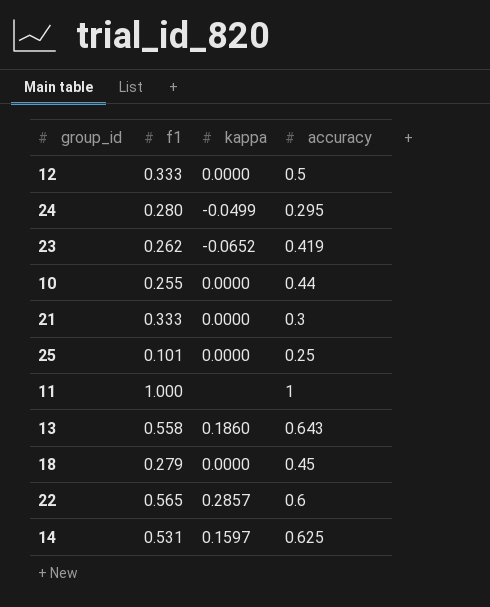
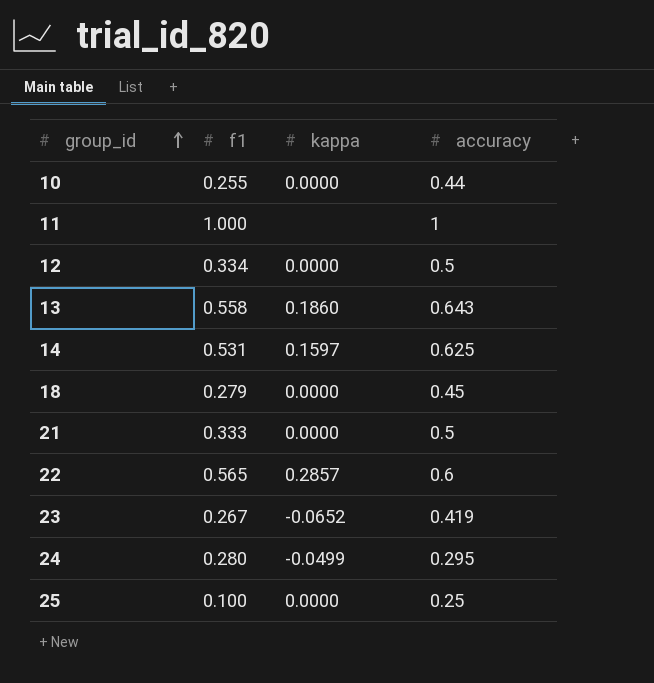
row order: none -> group_id ascending
12 | f1: 0.333 -> 0.334
21 | accuracy: 0.3 -> 0.5
23 | f1: 0.262 -> 0.267
25 | f1: 0.101 -> 0.100

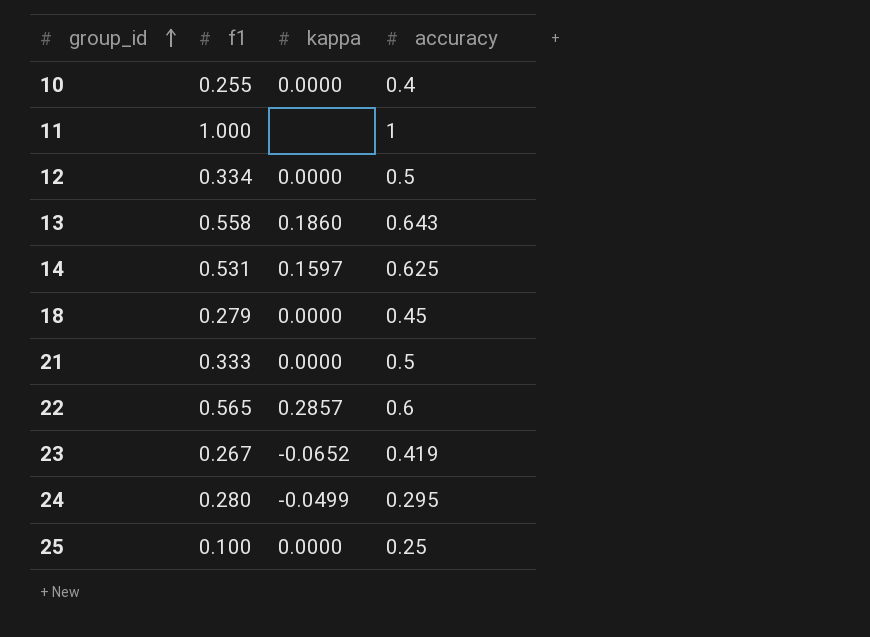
10 | accuracy: 0.44 -> 0.4

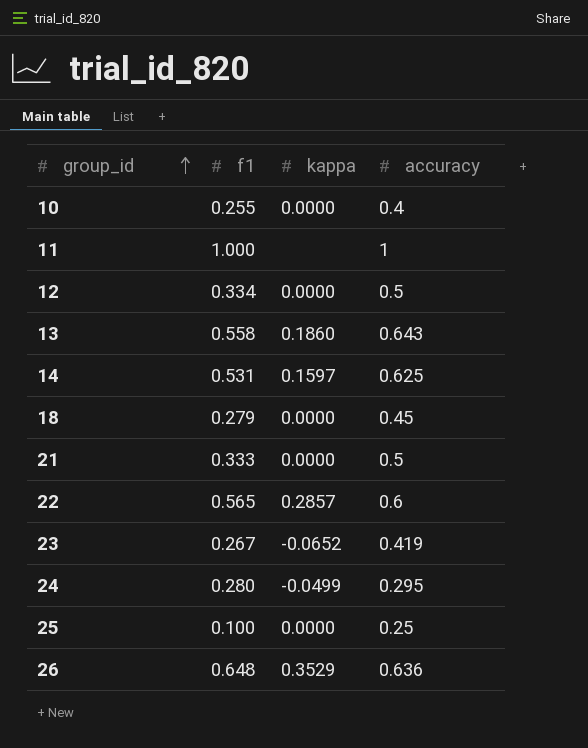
row 26: none -> 0.648 | 0.3529 | 0.636

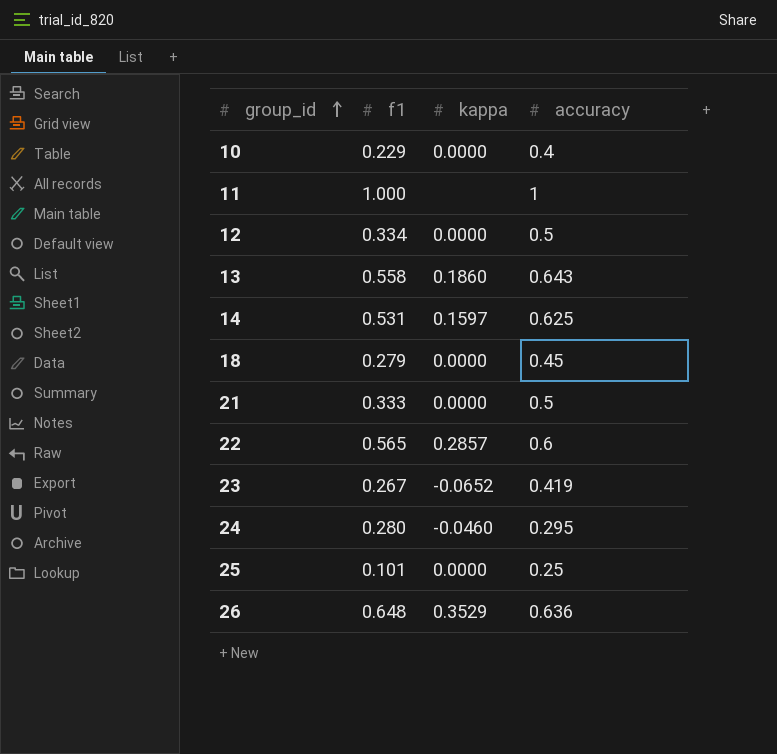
10 | f1: 0.255 -> 0.229
24 | kappa: -0.0499 -> -0.0460
25 | f1: 0.100 -> 0.101

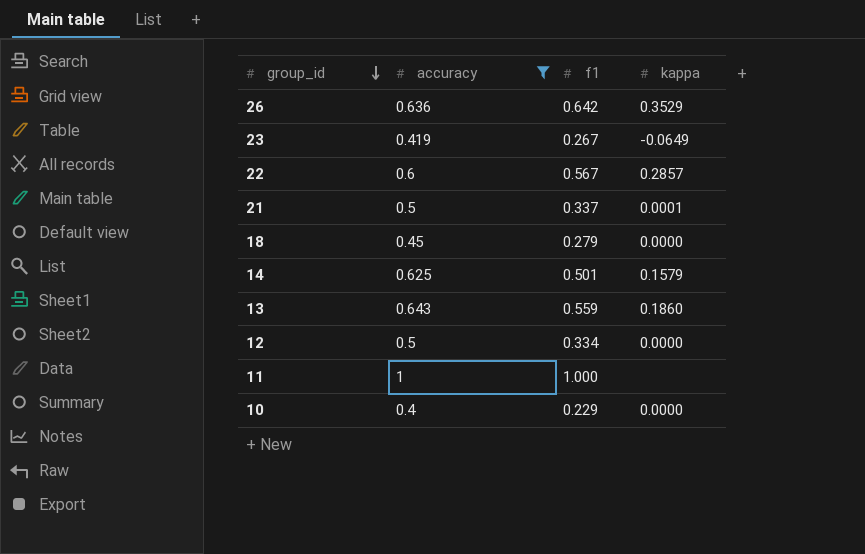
filter: none -> accuracy >= 0.4
row order: group_id ascending -> group_id descending
column accuracy | position: 4 -> 2
26 | f1: 0.648 -> 0.642
23 | kappa: -0.0652 -> -0.0649
22 | f1: 0.565 -> 0.567
21 | f1: 0.333 -> 0.337
21 | kappa: 0.0000 -> 0.0001
14 | f1: 0.531 -> 0.501
14 | kappa: 0.1597 -> 0.1579
13 | f1: 0.558 -> 0.559

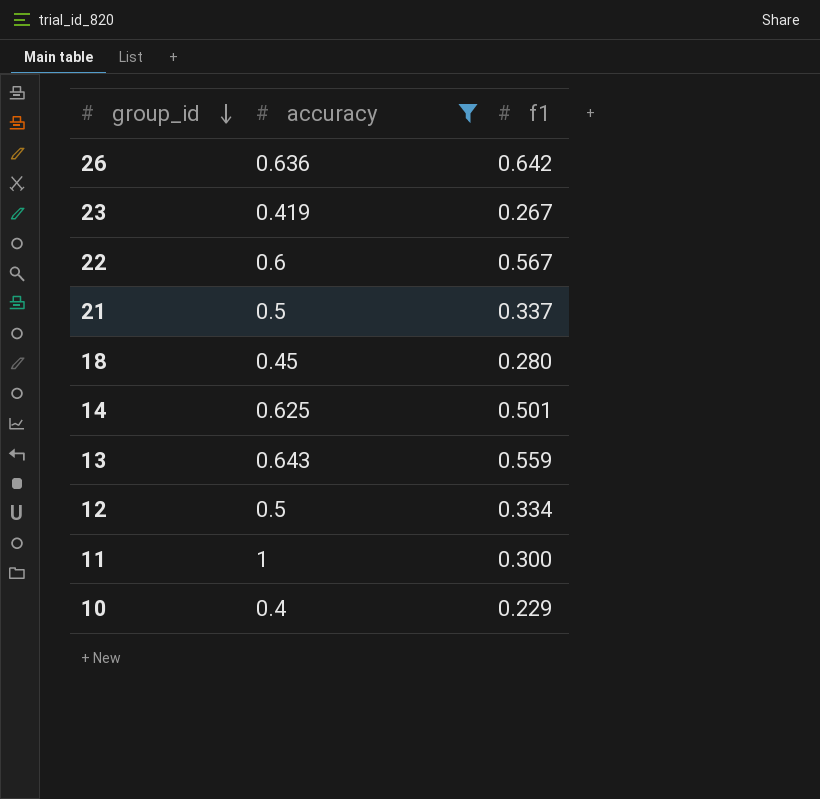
column kappa | position: 4 -> none
18 | f1: 0.279 -> 0.280
11 | f1: 1.000 -> 0.300

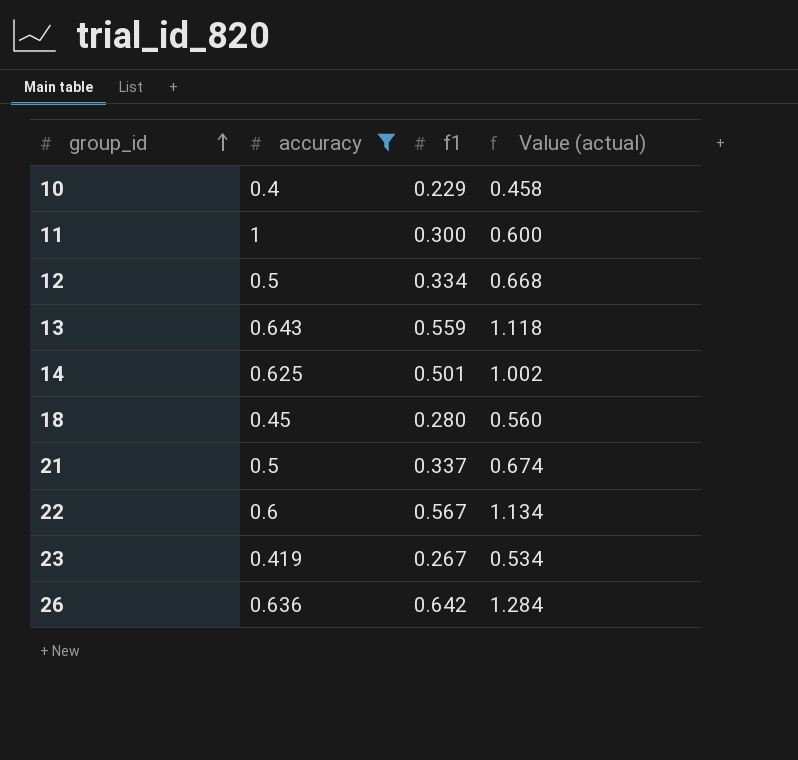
row order: group_id descending -> group_id ascending
column Value (actual) | formula: none -> [f1] * 2

